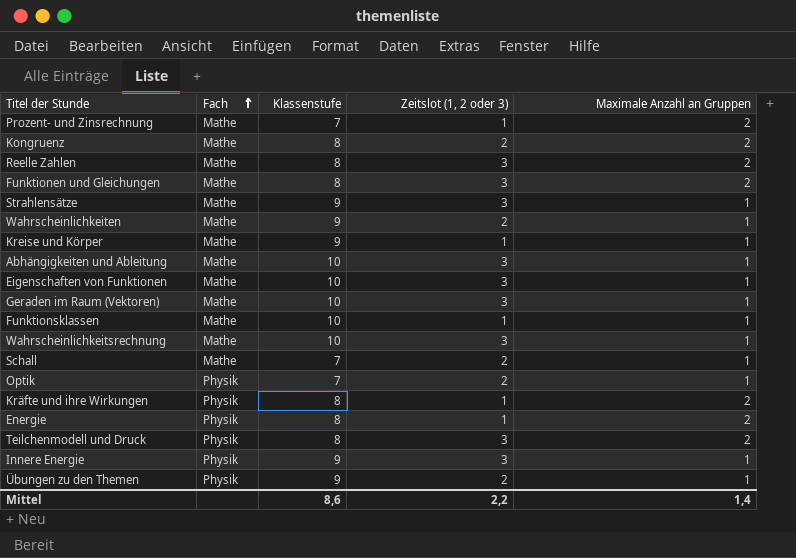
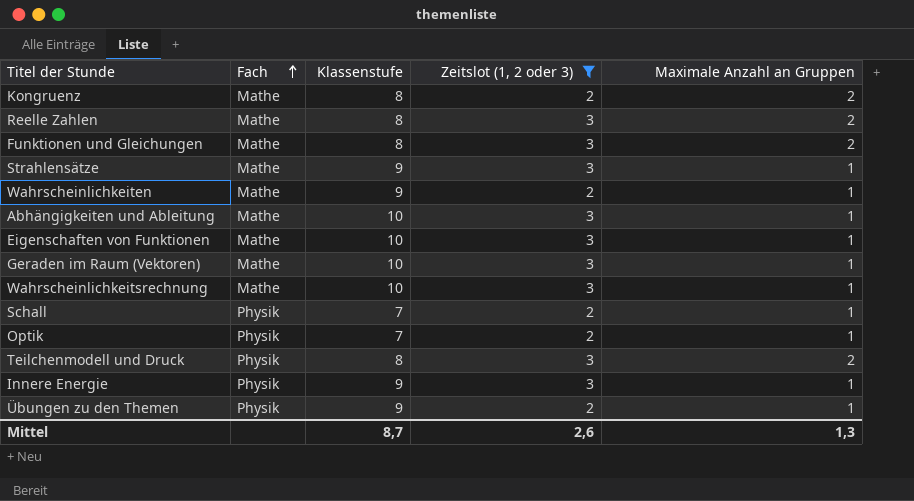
filter: none -> Zeitslot (1, 2 oder 3) != 1
Schall | Fach: Mathe -> Physik
Mittel | Klassenstufe: 8,6 -> 8,7
Mittel | Zeitslot (1, 2 oder 3): 2,2 -> 2,6
Mittel | Maximale Anzahl an Gruppen: 1,4 -> 1,3

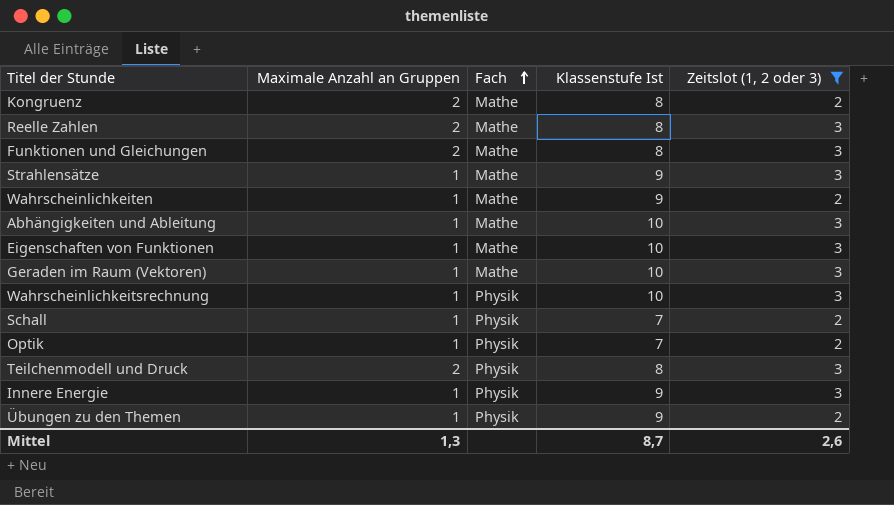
column Maximale Anzahl an Gruppen | position: 5 -> 2
column name: Klassenstufe -> Klassenstufe Ist
Wahrscheinlichkeitsrechnung | Fach: Mathe -> Physik

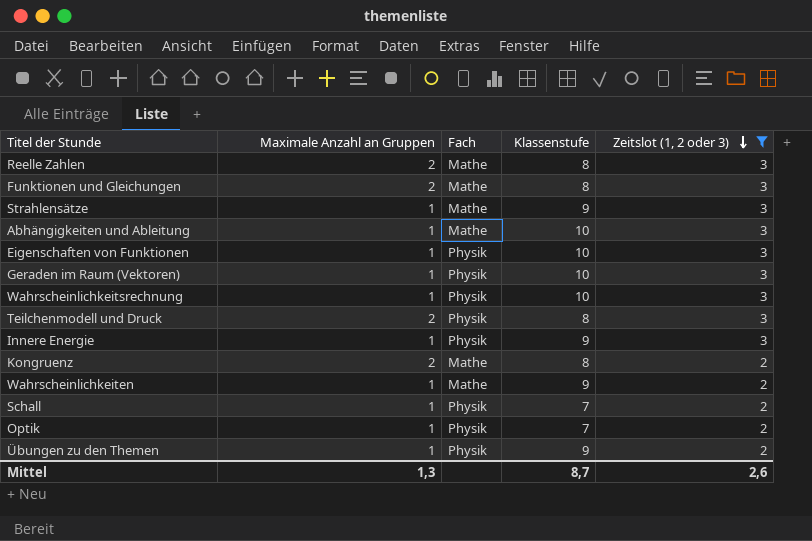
row order: Fach ascending -> Zeitslot (1, 2 oder 3) descending
column name: Klassenstufe Ist -> Klassenstufe
Eigenschaften von Funktionen | Fach: Mathe -> Physik
Geraden im Raum (Vektoren) | Fach: Mathe -> Physik

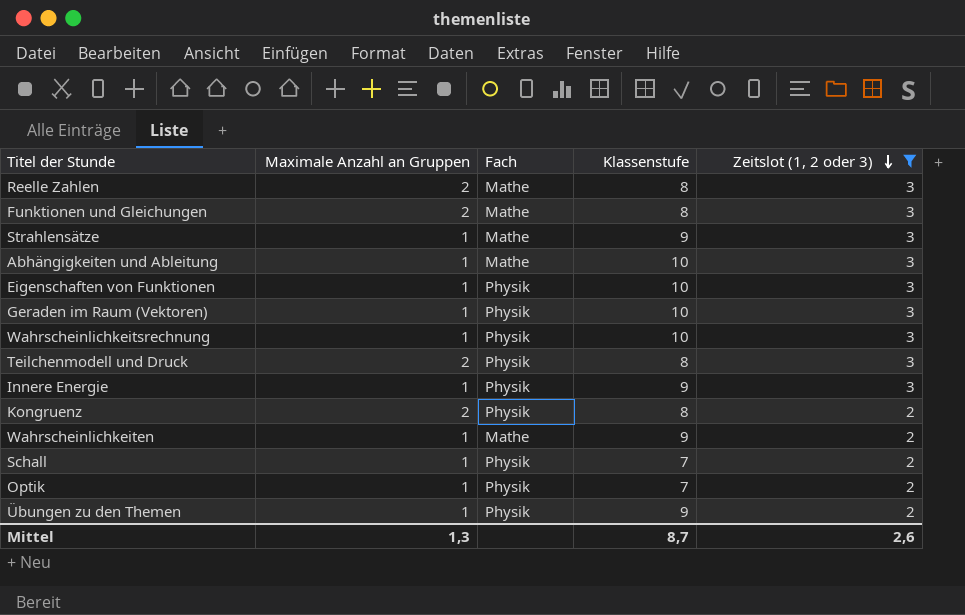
Kongruenz | Fach: Mathe -> Physik

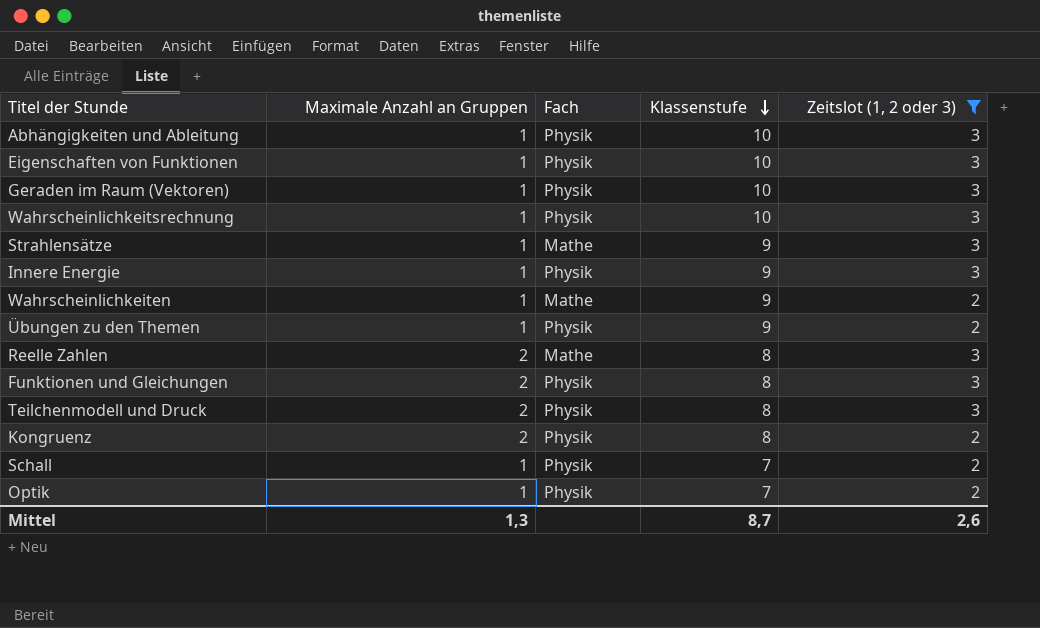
row order: Zeitslot (1, 2 oder 3) descending -> Klassenstufe descending
Abhängigkeiten und Ableitung | Fach: Mathe -> Physik
Funktionen und Gleichungen | Fach: Mathe -> Physik

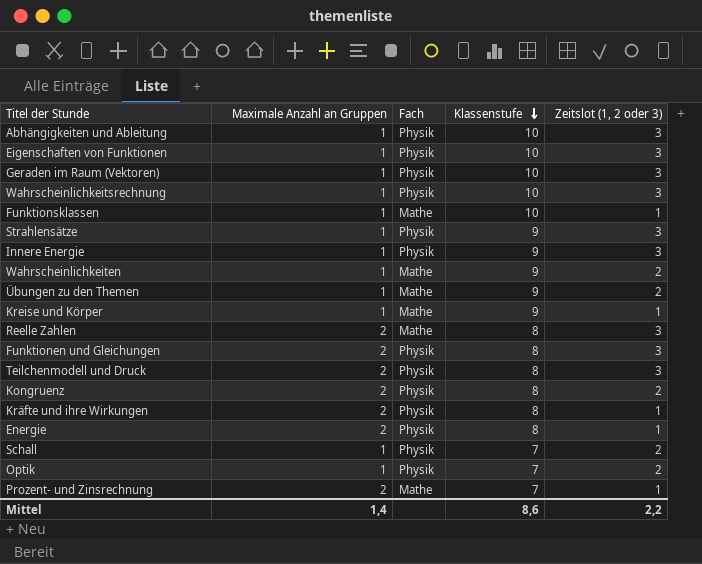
filter: Zeitslot (1, 2 oder 3) != 1 -> none
Strahlensätze | Fach: Mathe -> Physik
Übungen zu den Themen | Fach: Physik -> Mathe
Mittel | Maximale Anzahl an Gruppen: 1,3 -> 1,4
Mittel | Klassenstufe: 8,7 -> 8,6
Mittel | Zeitslot (1, 2 oder 3): 2,6 -> 2,2

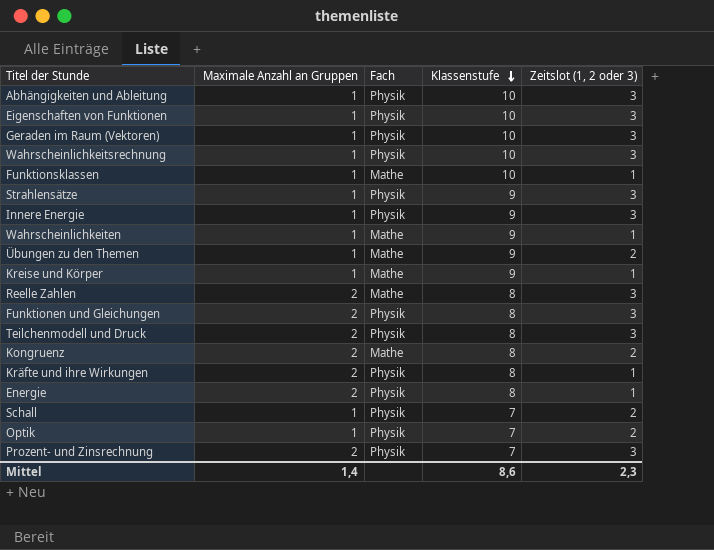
Wahrscheinlichkeiten | Zeitslot (1, 2 oder 3): 2 -> 1
Kongruenz | Fach: Physik -> Mathe
Prozent- und Zinsrechnung | Fach: Mathe -> Physik
Prozent- und Zinsrechnung | Zeitslot (1, 2 oder 3): 1 -> 3
Mittel | Zeitslot (1, 2 oder 3): 2,2 -> 2,3

